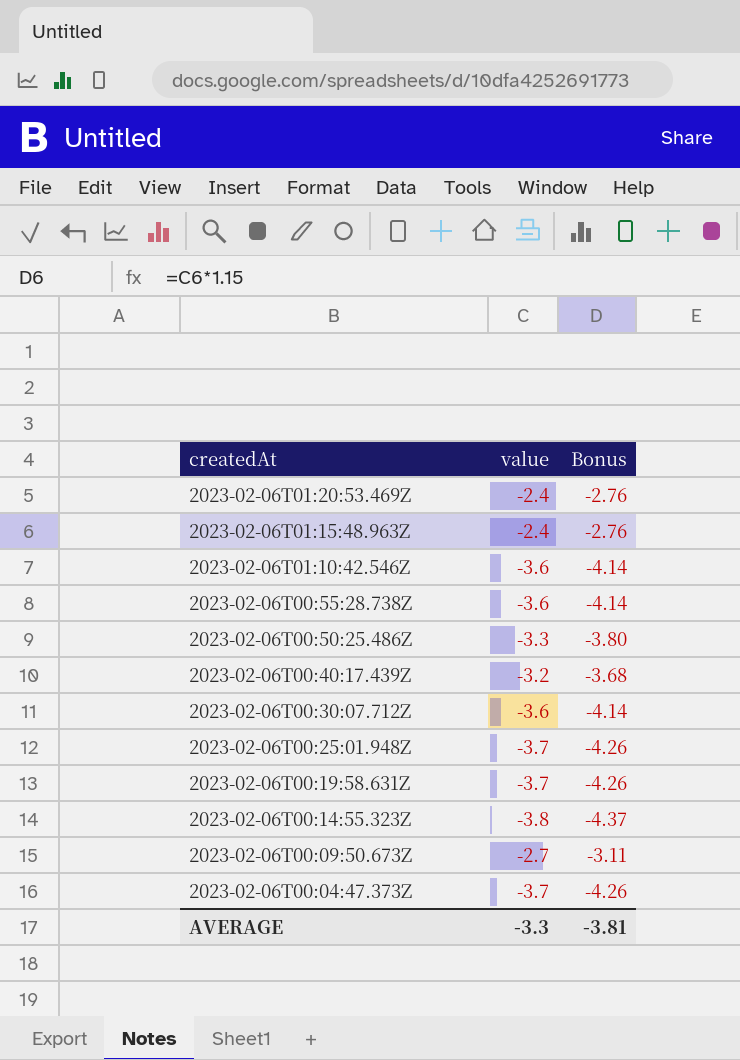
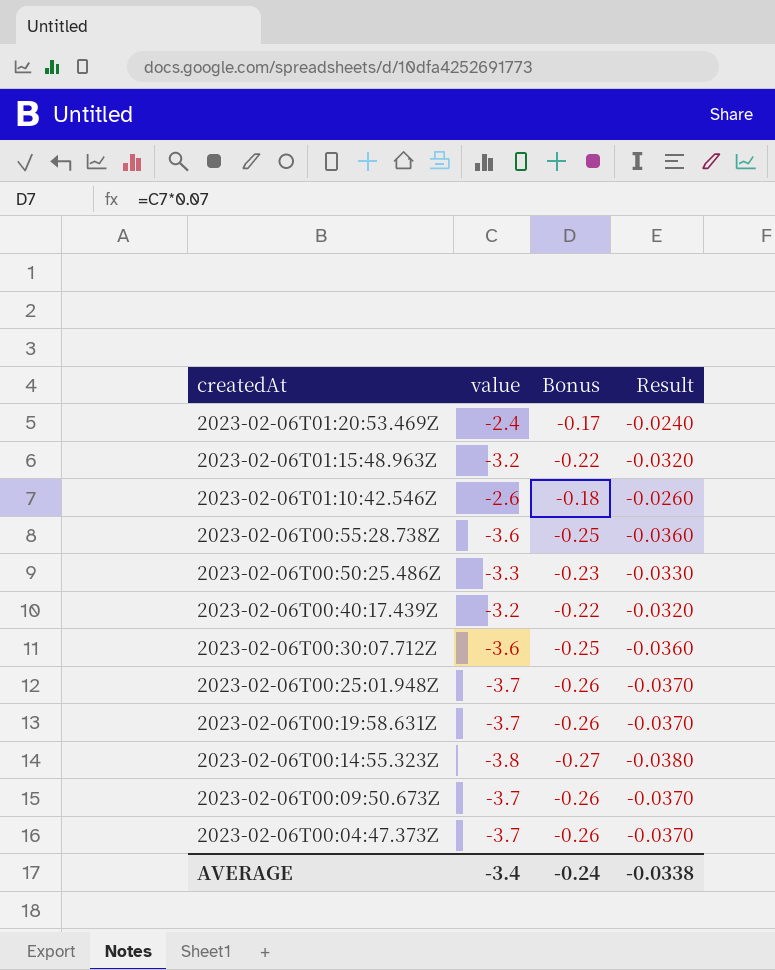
column Bonus | formula: [value] * 1.15 -> [value] * 0.07
column Result | formula: none -> [value] * 0.01
2023-02-06T01:15:48.963Z | value: -2.4 -> -3.2
2023-02-06T01:10:42.546Z | value: -3.6 -> -2.6
2023-02-06T00:09:50.673Z | value: -2.7 -> -3.7
AVERAGE | value: -3.3 -> -3.4
AVERAGE | Bonus: -3.81 -> -0.24

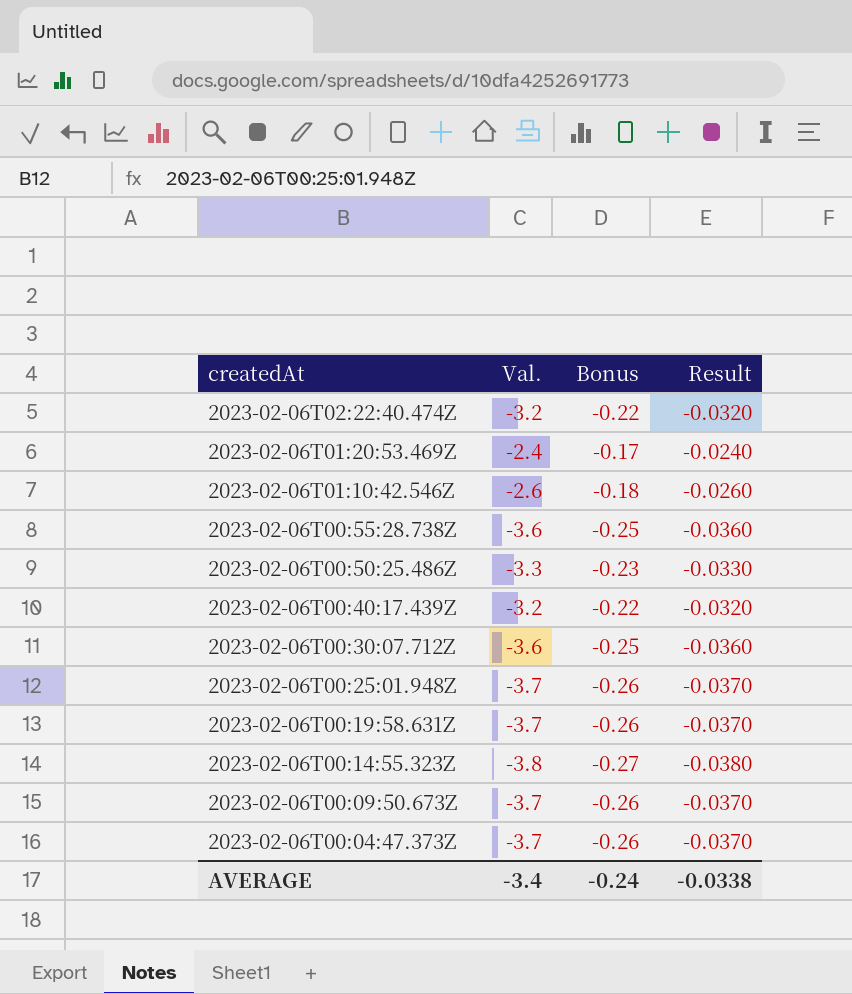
column name: value -> Val.
row 2023-02-06T01:15:48.963Z: -3.2 | -0.22 | -0.0320 -> none
row 2023-02-06T02:22:40.474Z: none -> -3.2 | -0.22 | -0.0320

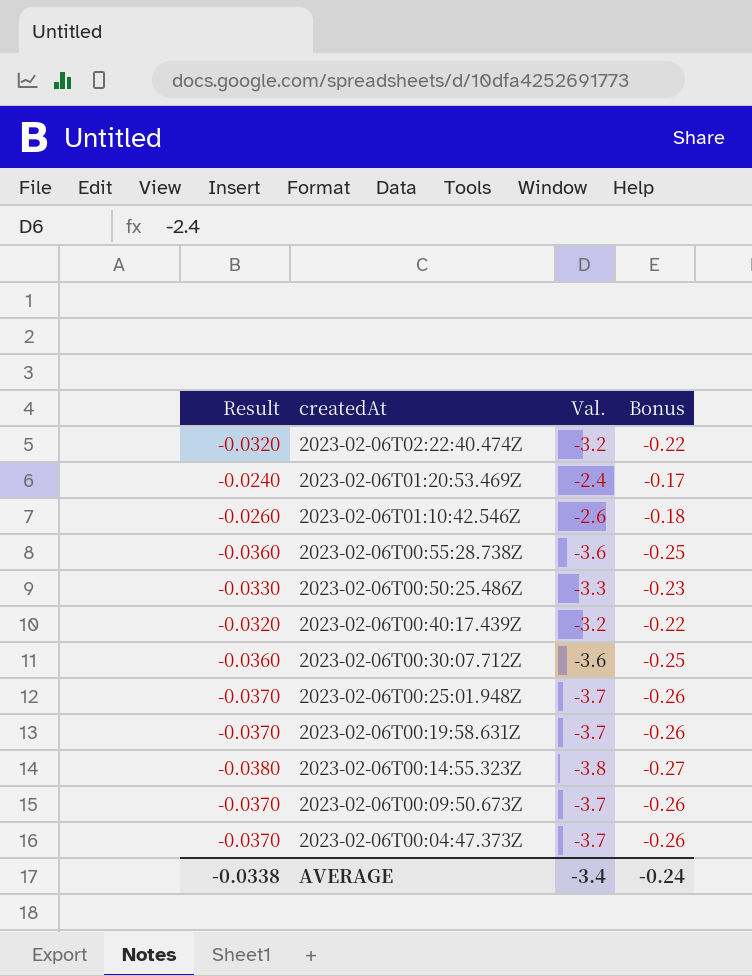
column Result | position: 4 -> 1

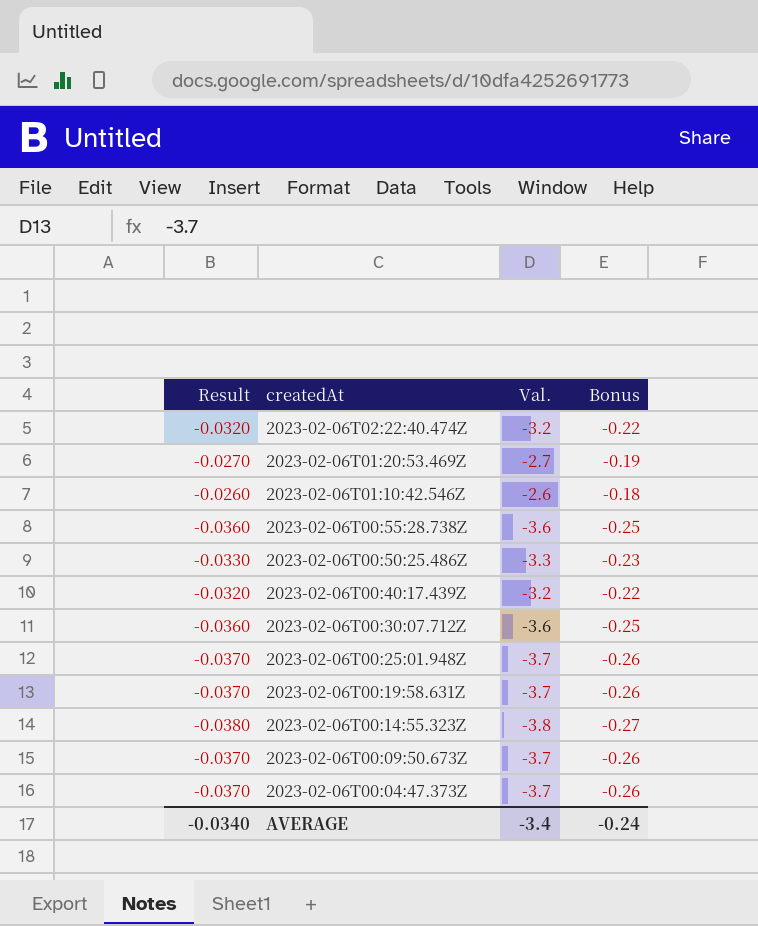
2023-02-06T01:20:53.469Z | Result: -0.0240 -> -0.0270
2023-02-06T01:20:53.469Z | Val.: -2.4 -> -2.7
2023-02-06T01:20:53.469Z | Bonus: -0.17 -> -0.19
AVERAGE | Result: -0.0338 -> -0.0340

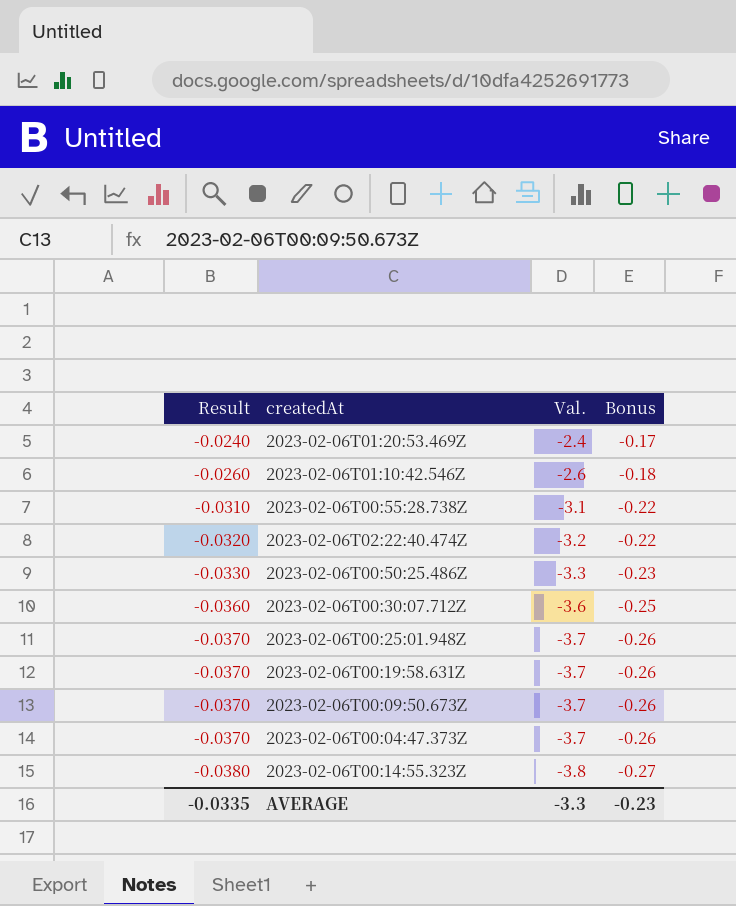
row order: createdAt descending -> Result descending
row 2023-02-06T00:40:17.439Z: -0.0320 | -3.2 | -0.22 -> none
2023-02-06T01:20:53.469Z | Result: -0.0270 -> -0.0240
2023-02-06T01:20:53.469Z | Val.: -2.7 -> -2.4
2023-02-06T01:20:53.469Z | Bonus: -0.19 -> -0.17
2023-02-06T00:55:28.738Z | Result: -0.0360 -> -0.0310
2023-02-06T00:55:28.738Z | Val.: -3.6 -> -3.1
2023-02-06T00:55:28.738Z | Bonus: -0.25 -> -0.22
AVERAGE | Result: -0.0340 -> -0.0335
AVERAGE | Val.: -3.4 -> -3.3
AVERAGE | Bonus: -0.24 -> -0.23

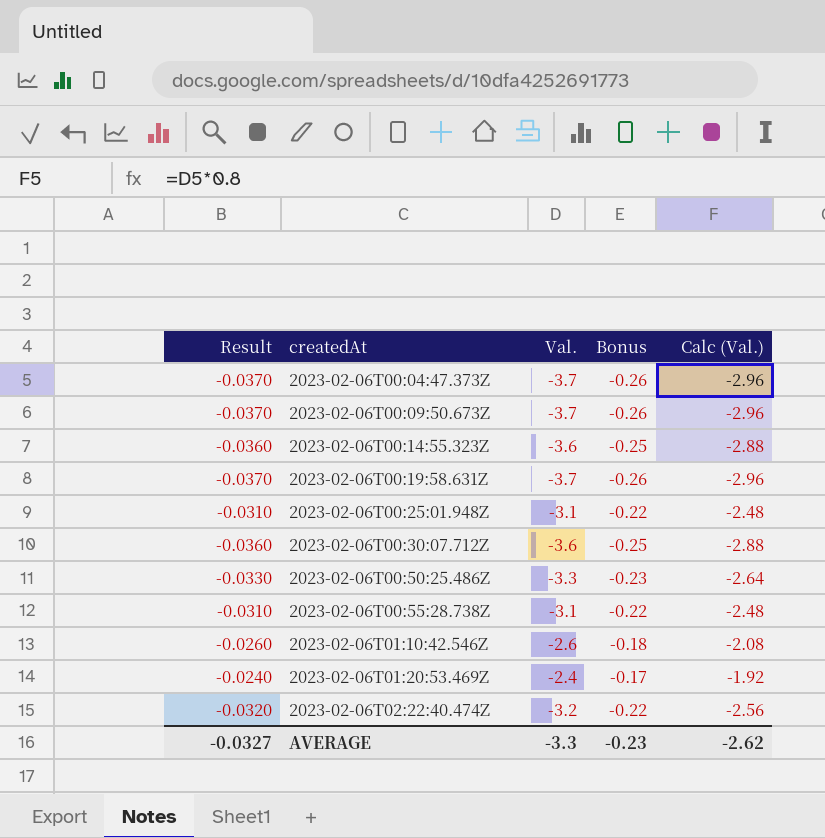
row order: Result descending -> createdAt ascending
column Calc (Val.) | formula: none -> [Val.] * 0.8
2023-02-06T00:14:55.323Z | Result: -0.0380 -> -0.0360
2023-02-06T00:14:55.323Z | Val.: -3.8 -> -3.6
2023-02-06T00:14:55.323Z | Bonus: -0.27 -> -0.25
2023-02-06T00:25:01.948Z | Result: -0.0370 -> -0.0310
2023-02-06T00:25:01.948Z | Val.: -3.7 -> -3.1
2023-02-06T00:25:01.948Z | Bonus: -0.26 -> -0.22
AVERAGE | Result: -0.0335 -> -0.0327

